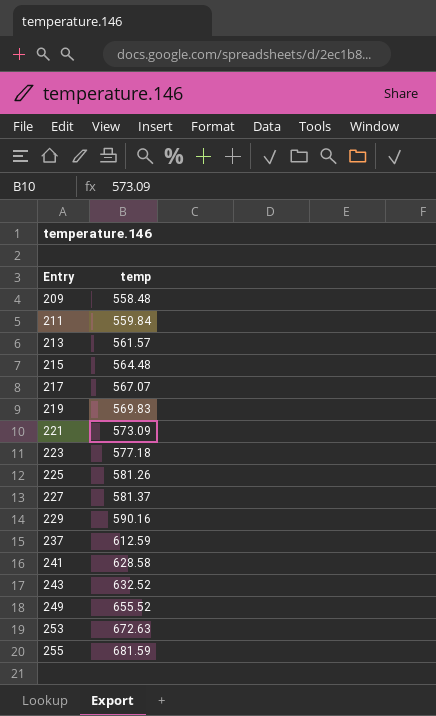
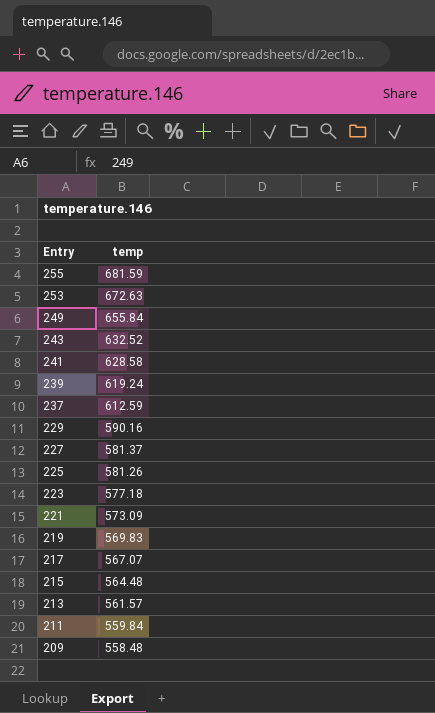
row order: Entry ascending -> Entry descending
249 | temp: 655.52 -> 655.84
row 239: none -> 619.24

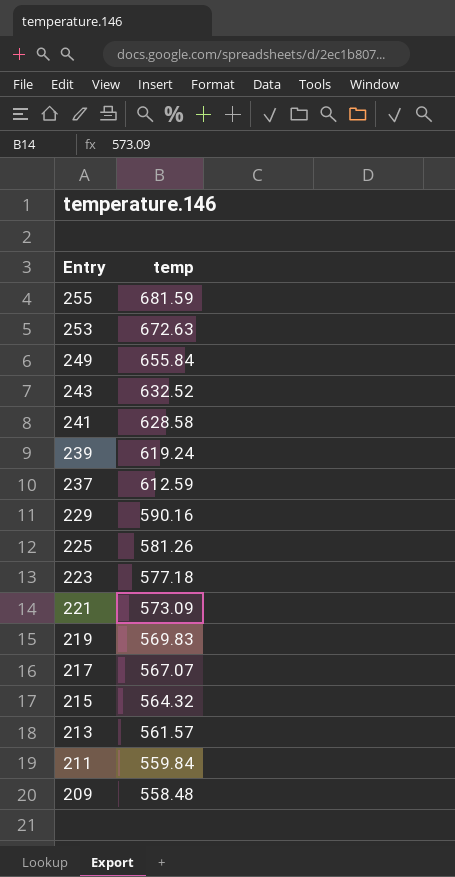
row 227: 581.37 -> none
215 | temp: 564.48 -> 564.32

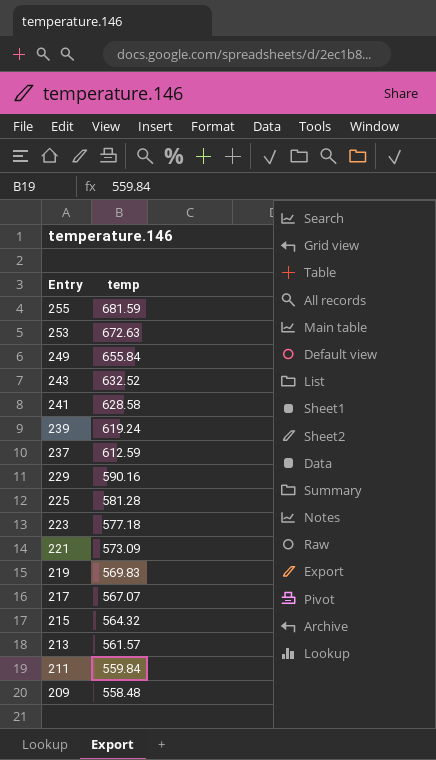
225 | temp: 581.26 -> 581.28

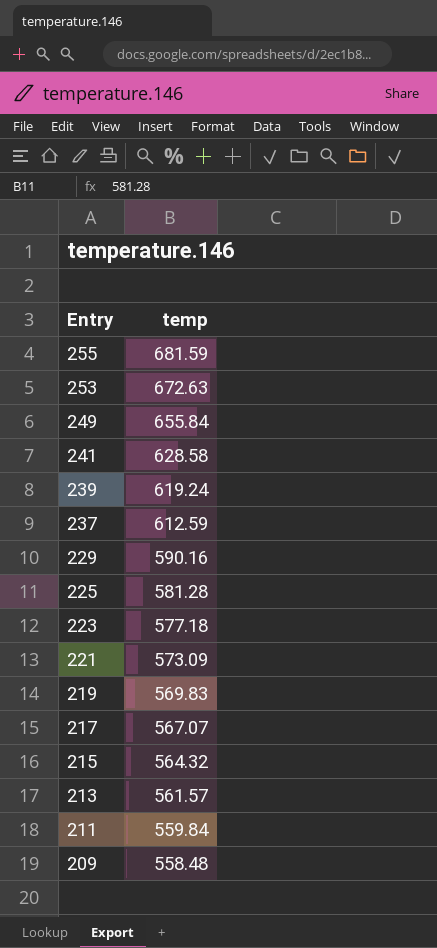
row 243: 632.52 -> none

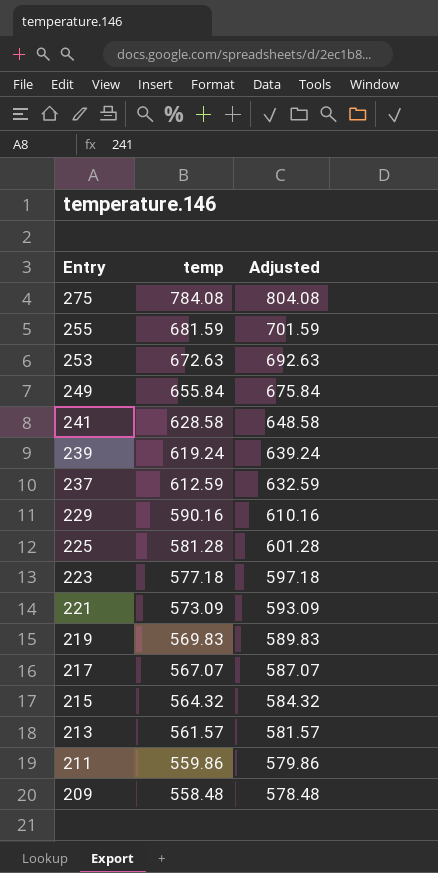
column Adjusted | formula: none -> [temp] + 20
row 275: none -> 784.08 | 804.08
211 | temp: 559.84 -> 559.86

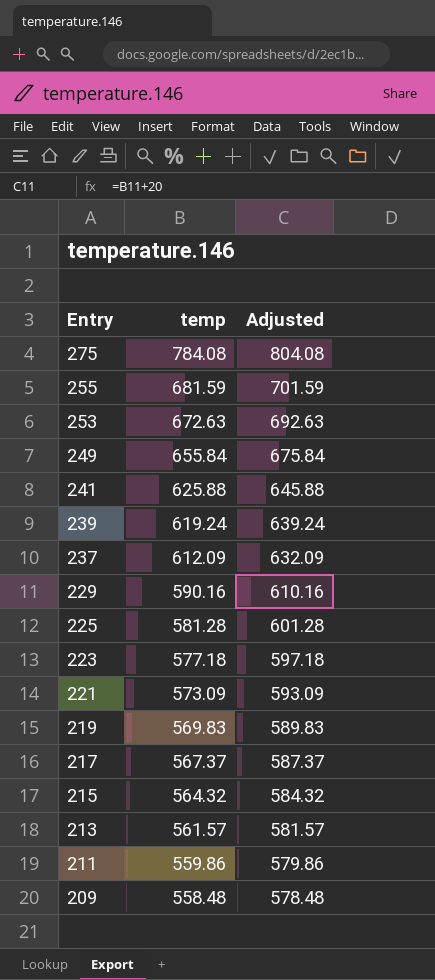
241 | temp: 628.58 -> 625.88
241 | Adjusted: 648.58 -> 645.88
237 | temp: 612.59 -> 612.09
237 | Adjusted: 632.59 -> 632.09
217 | temp: 567.07 -> 567.37
217 | Adjusted: 587.07 -> 587.37

